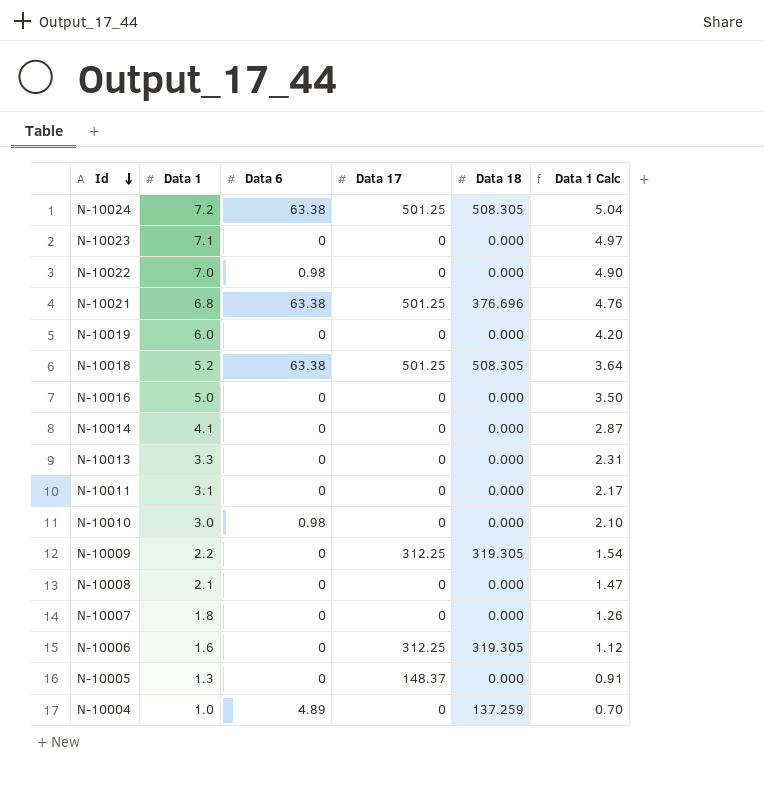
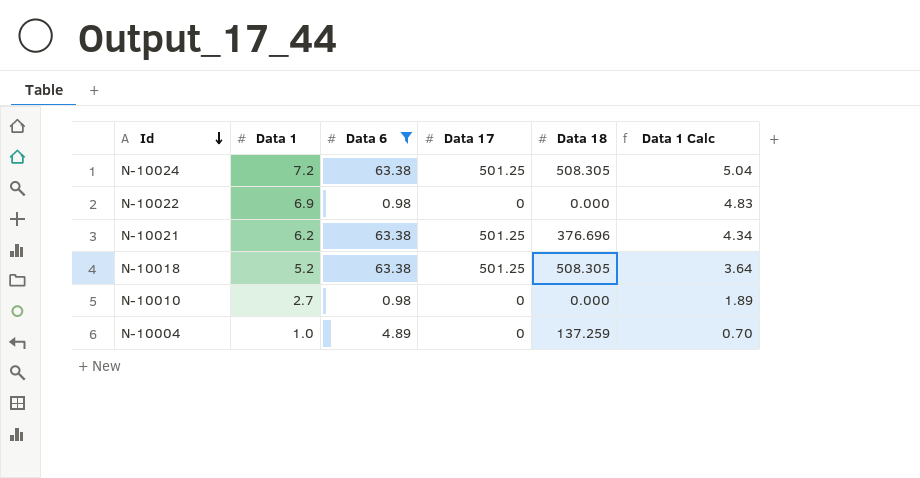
filter: none -> Data 6 != 0
N-10022 | Data 1: 7.0 -> 6.9
N-10022 | Data 1 Calc: 4.90 -> 4.83
N-10021 | Data 1: 6.8 -> 6.2
N-10021 | Data 1 Calc: 4.76 -> 4.34
N-10010 | Data 1: 3.0 -> 2.7
N-10010 | Data 1 Calc: 2.10 -> 1.89

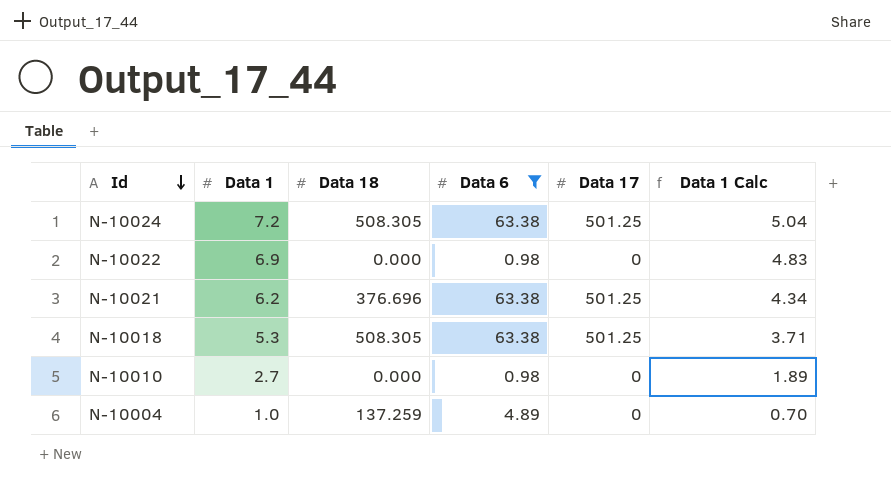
column Data 18 | position: 5 -> 3
N-10018 | Data 1: 5.2 -> 5.3
N-10018 | Data 1 Calc: 3.64 -> 3.71

